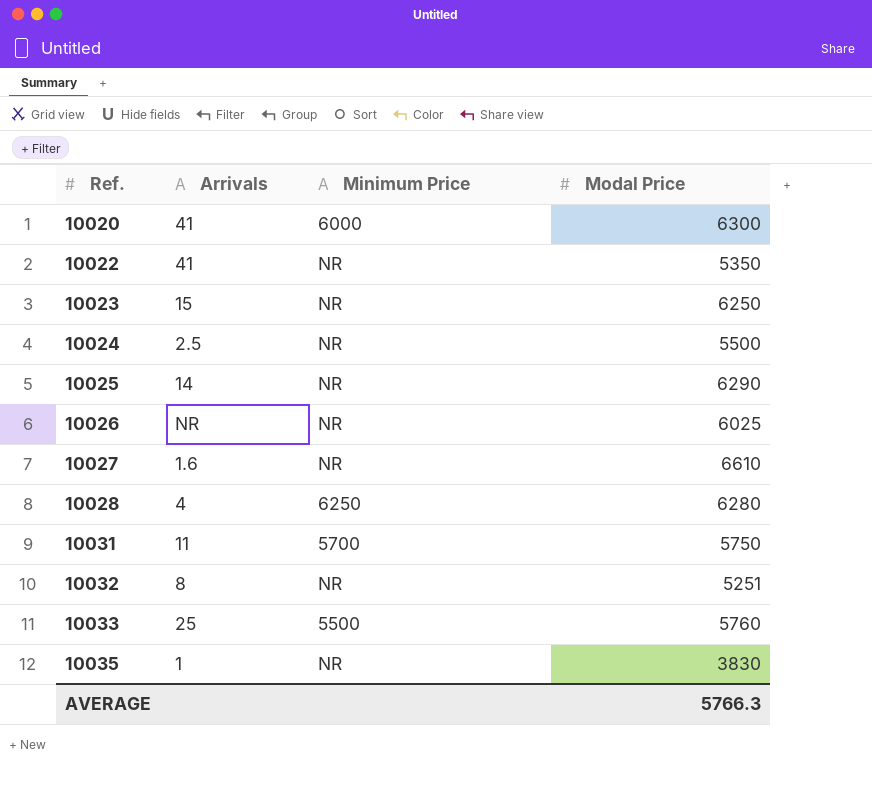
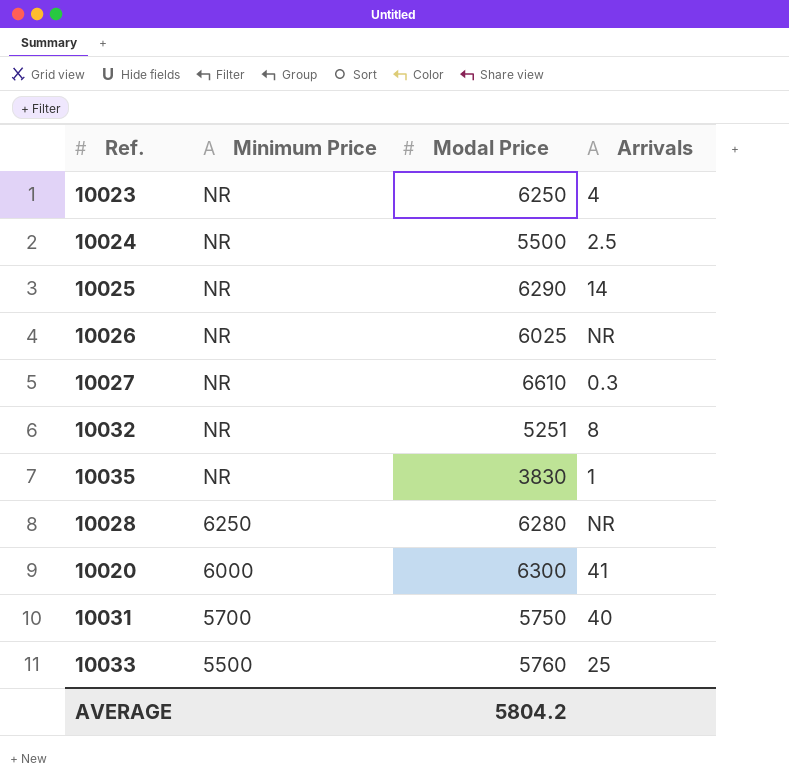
row order: Ref. ascending -> Minimum Price descending
column Arrivals | position: 2 -> 4
row 10022: 41 | NR | 5350 -> none
10023 | Arrivals: 15 -> 4
10027 | Arrivals: 1.6 -> 0.3
10028 | Arrivals: 4 -> NR
10031 | Arrivals: 11 -> 40
AVERAGE | Modal Price: 5766.3 -> 5804.2

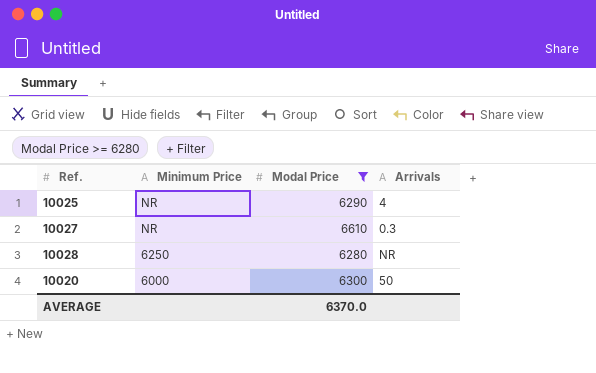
filter: none -> Modal Price >= 6280
10025 | Arrivals: 14 -> 4
10020 | Arrivals: 41 -> 50
AVERAGE | Modal Price: 5804.2 -> 6370.0

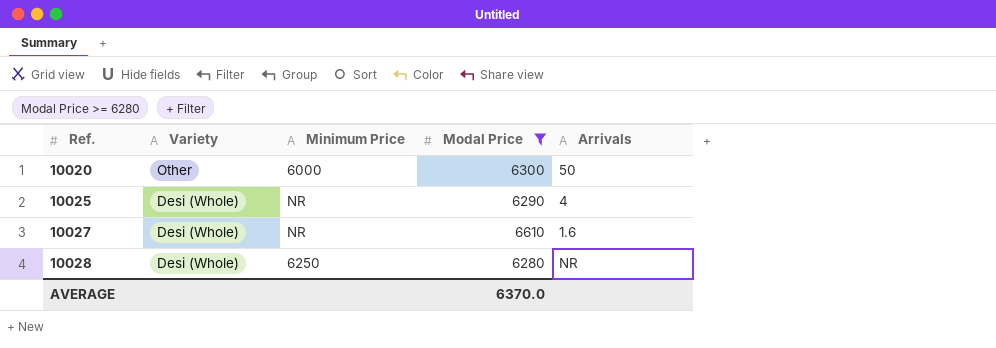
row order: Minimum Price descending -> Ref. ascending
column Variety | position: none -> 2
10027 | Arrivals: 0.3 -> 1.6

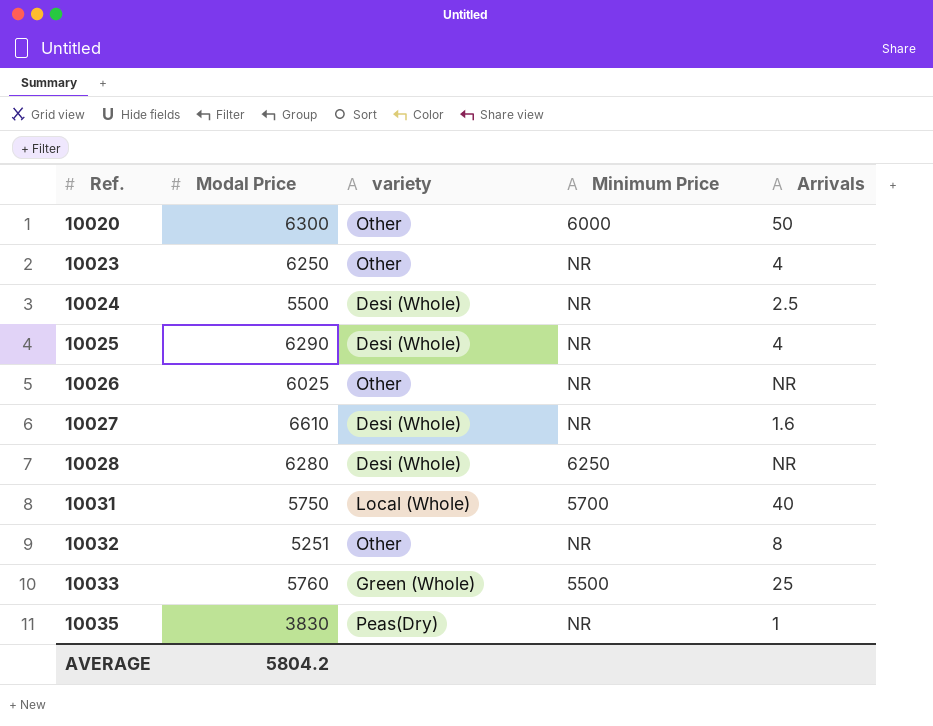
filter: Modal Price >= 6280 -> none
column Modal Price | position: 4 -> 2
column name: Variety -> variety
AVERAGE | Modal Price: 6370.0 -> 5804.2

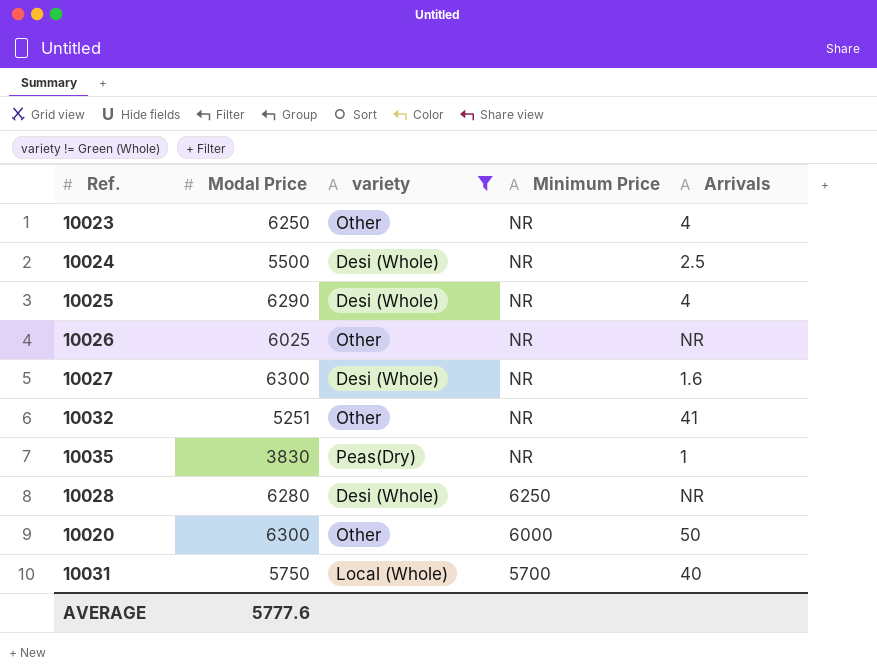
filter: none -> variety != Green (Whole)
row order: Ref. ascending -> Minimum Price descending
10027 | Modal Price: 6610 -> 6300
10032 | Arrivals: 8 -> 41
AVERAGE | Modal Price: 5804.2 -> 5777.6

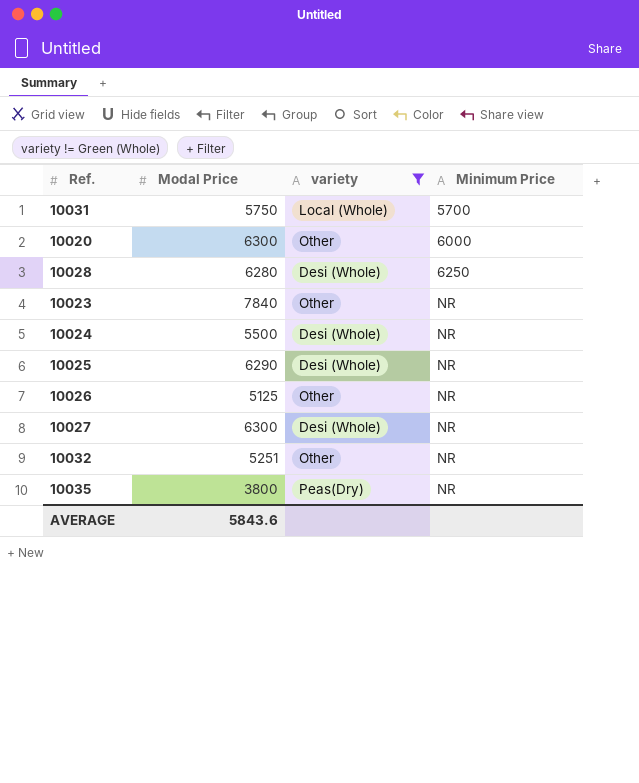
row order: Minimum Price descending -> Minimum Price ascending
column Arrivals | position: 5 -> none
10023 | Modal Price: 6250 -> 7840
10026 | Modal Price: 6025 -> 5125
10035 | Modal Price: 3830 -> 3800
AVERAGE | Modal Price: 5777.6 -> 5843.6

